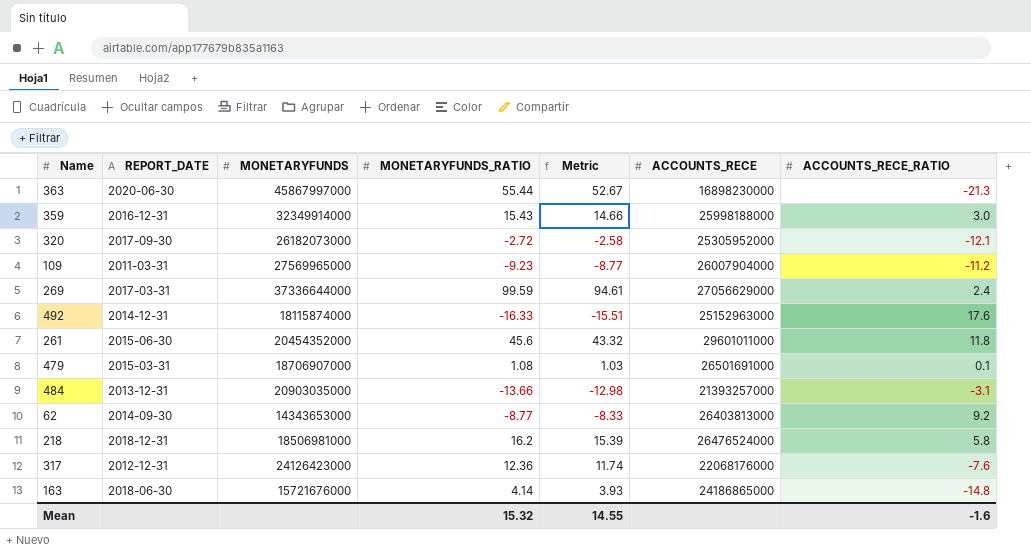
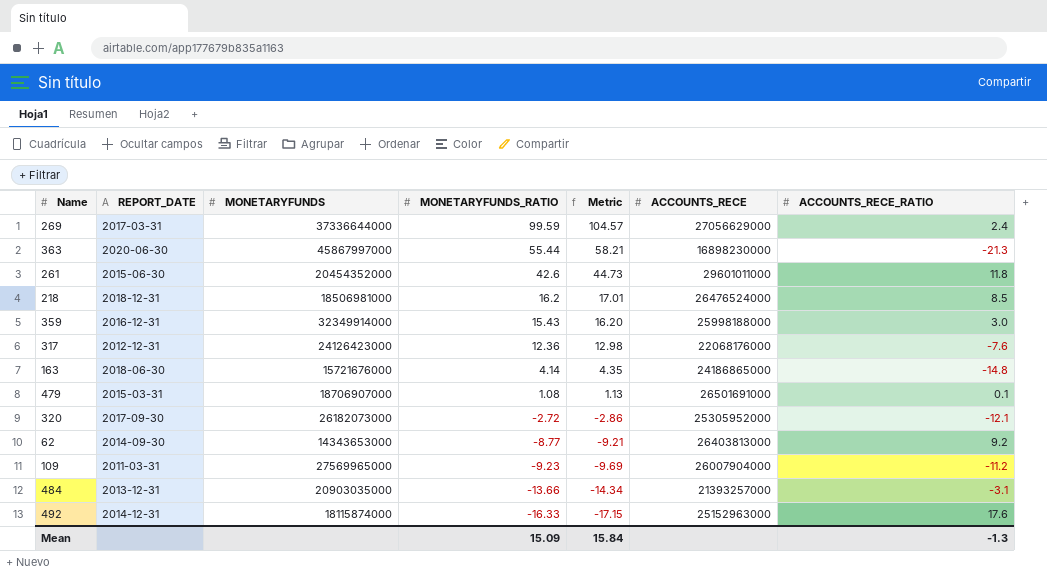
row order: none -> MONETARYFUNDS_RATIO descending
column Metric | formula: [MONETARYFUNDS_RATIO] * 0.95 -> [MONETARYFUNDS_RATIO] * 1.05
261 | MONETARYFUNDS_RATIO: 45.6 -> 42.6
218 | ACCOUNTS_RECE_RATIO: 5.8 -> 8.5
Mean | MONETARYFUNDS_RATIO: 15.32 -> 15.09
Mean | Metric: 14.55 -> 15.84
Mean | ACCOUNTS_RECE_RATIO: -1.6 -> -1.3

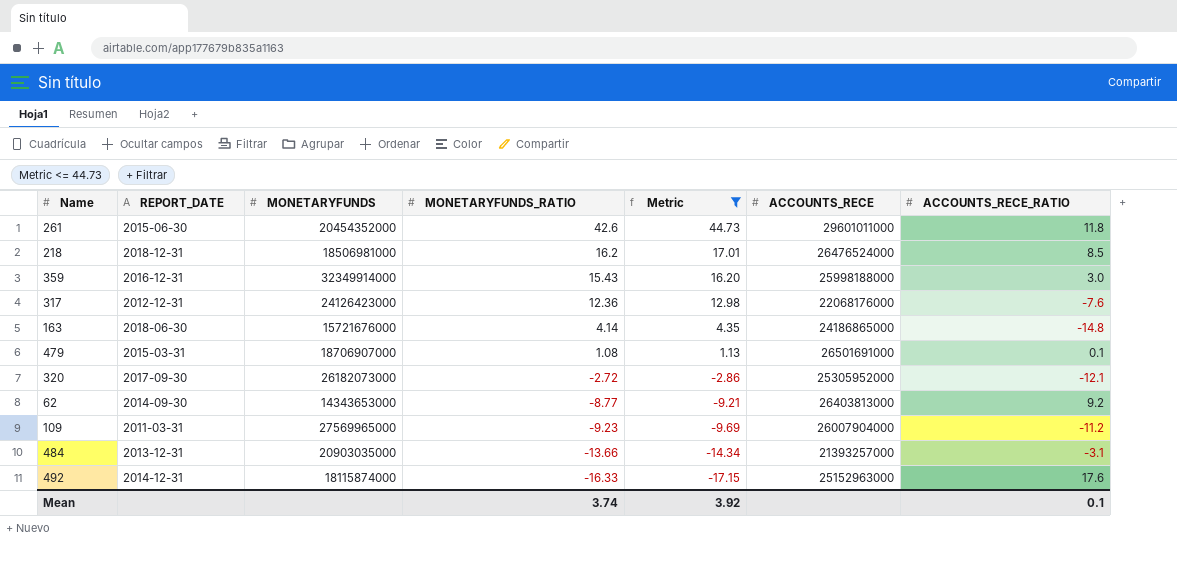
filter: none -> Metric <= 44.73
Mean | MONETARYFUNDS_RATIO: 15.09 -> 3.74
Mean | Metric: 15.84 -> 3.92
Mean | ACCOUNTS_RECE_RATIO: -1.3 -> 0.1

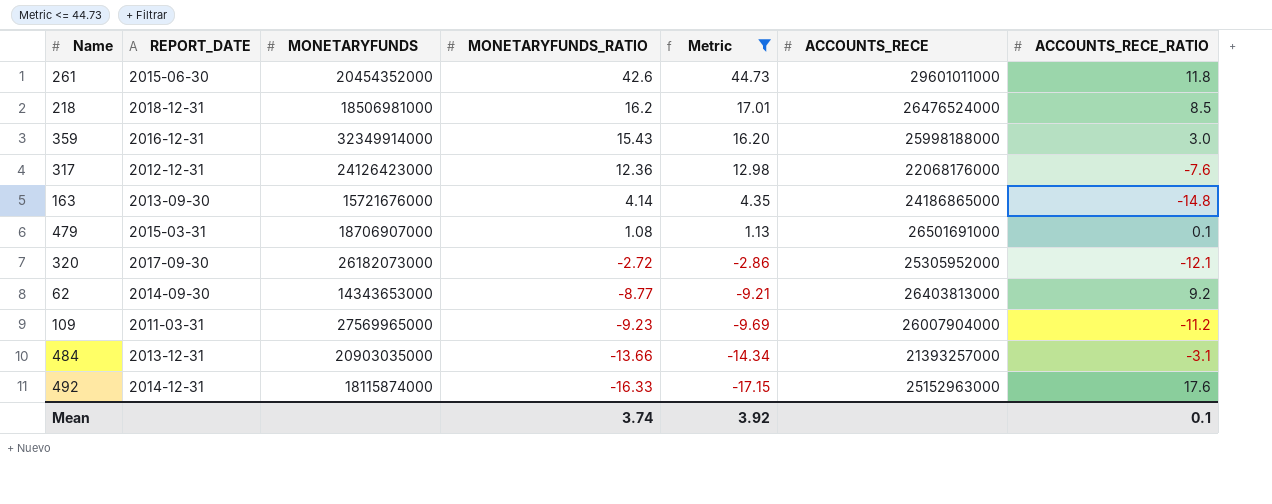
163 | REPORT_DATE: 2018-06-30 -> 2013-09-30

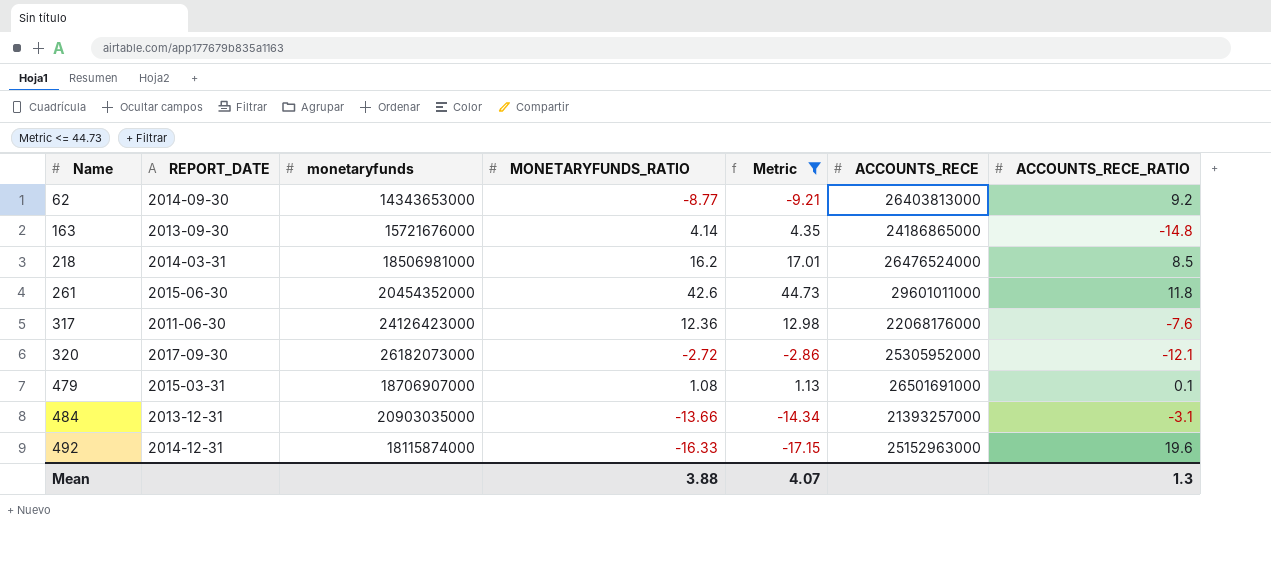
row order: MONETARYFUNDS_RATIO descending -> Name ascending
column name: MONETARYFUNDS -> monetaryfunds
row 359: 2016-12-31 | 32349914000 | 15.43 | 16.20 | 25998188000 | 3.0 -> none
row 109: 2011-03-31 | 27569965000 | -9.23 | -9.69 | 26007904000 | -11.2 -> none
218 | REPORT_DATE: 2018-12-31 -> 2014-03-31
317 | REPORT_DATE: 2012-12-31 -> 2011-06-30
492 | ACCOUNTS_RECE_RATIO: 17.6 -> 19.6
Mean | MONETARYFUNDS_RATIO: 3.74 -> 3.88
Mean | Metric: 3.92 -> 4.07
Mean | ACCOUNTS_RECE_RATIO: 0.1 -> 1.3

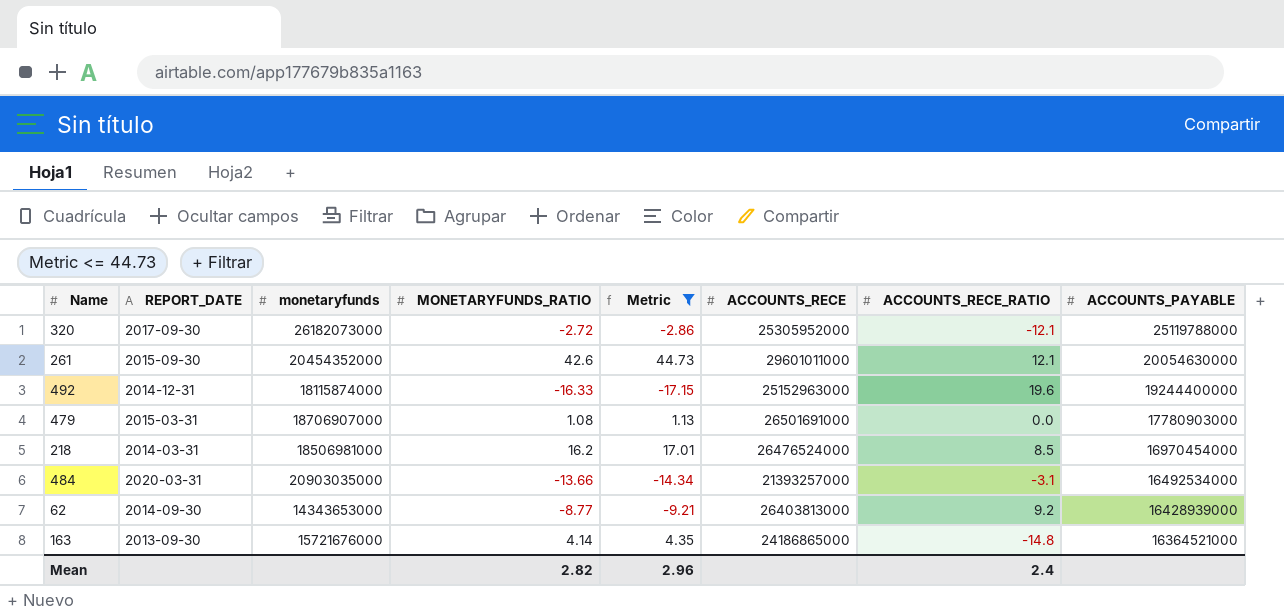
row order: Name ascending -> ACCOUNTS_PAYABLE descending
column ACCOUNTS_PAYABLE | position: none -> 8
row 317: 2011-06-30 | 24126423000 | 12.36 | 12.98 | 22068176000 | -7.6 -> none
261 | REPORT_DATE: 2015-06-30 -> 2015-09-30
261 | ACCOUNTS_RECE_RATIO: 11.8 -> 12.1
479 | ACCOUNTS_RECE_RATIO: 0.1 -> 0.0
484 | REPORT_DATE: 2013-12-31 -> 2020-03-31
Mean | MONETARYFUNDS_RATIO: 3.88 -> 2.82
Mean | Metric: 4.07 -> 2.96
Mean | ACCOUNTS_RECE_RATIO: 1.3 -> 2.4

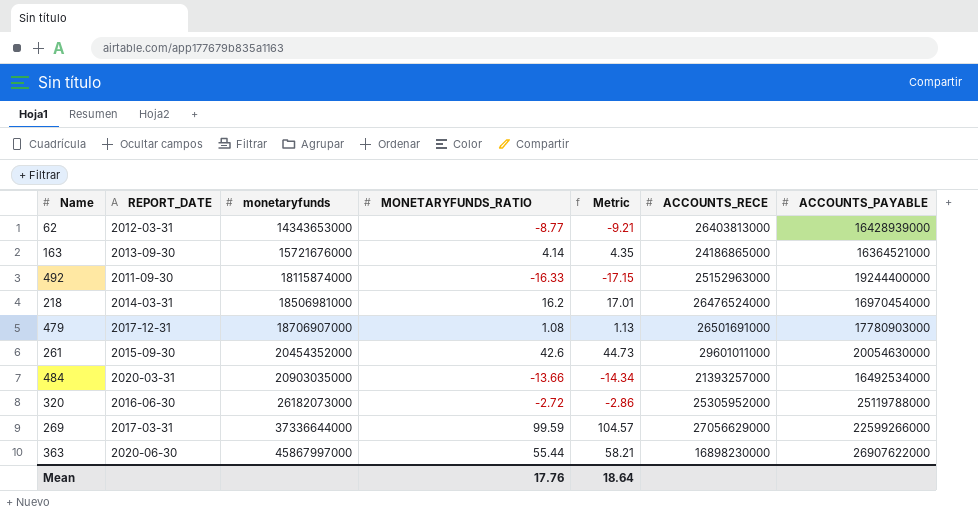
filter: Metric <= 44.73 -> none
row order: ACCOUNTS_PAYABLE descending -> monetaryfunds ascending
column ACCOUNTS_RECE_RATIO | position: 7 -> none
62 | REPORT_DATE: 2014-09-30 -> 2012-03-31
492 | REPORT_DATE: 2014-12-31 -> 2011-09-30
479 | REPORT_DATE: 2015-03-31 -> 2017-12-31
320 | REPORT_DATE: 2017-09-30 -> 2016-06-30
Mean | MONETARYFUNDS_RATIO: 2.82 -> 17.76
Mean | Metric: 2.96 -> 18.64

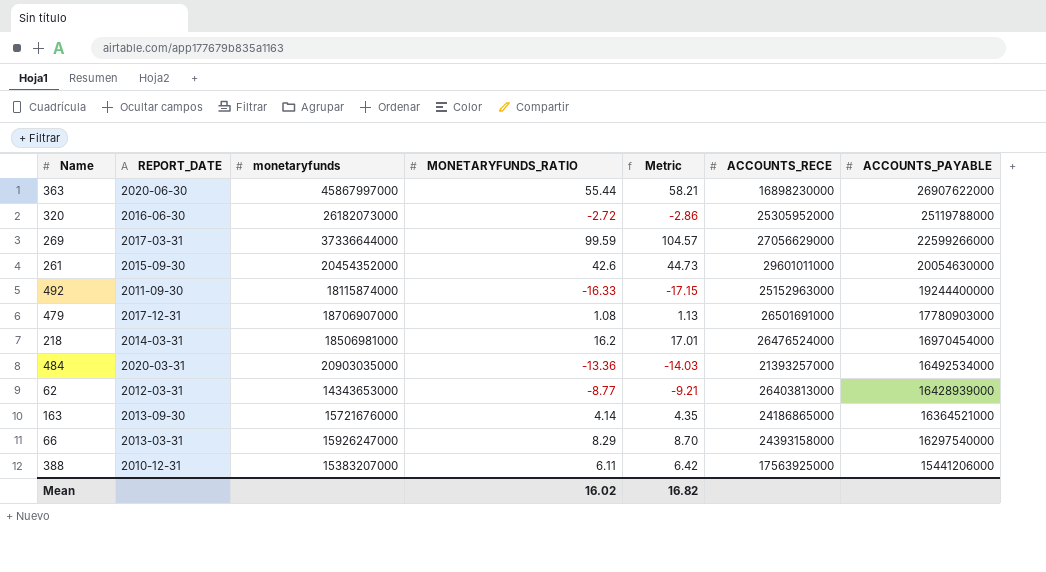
row order: monetaryfunds ascending -> ACCOUNTS_PAYABLE descending
484 | MONETARYFUNDS_RATIO: -13.66 -> -13.36
484 | Metric: -14.34 -> -14.03
row 66: none -> 2013-03-31 | 15926247000 | 8.29 | 8.70 | 24393158000 | 16297540000
row 388: none -> 2010-12-31 | 15383207000 | 6.11 | 6.42 | 17563925000 | 15441206000
Mean | MONETARYFUNDS_RATIO: 17.76 -> 16.02
Mean | Metric: 18.64 -> 16.82

